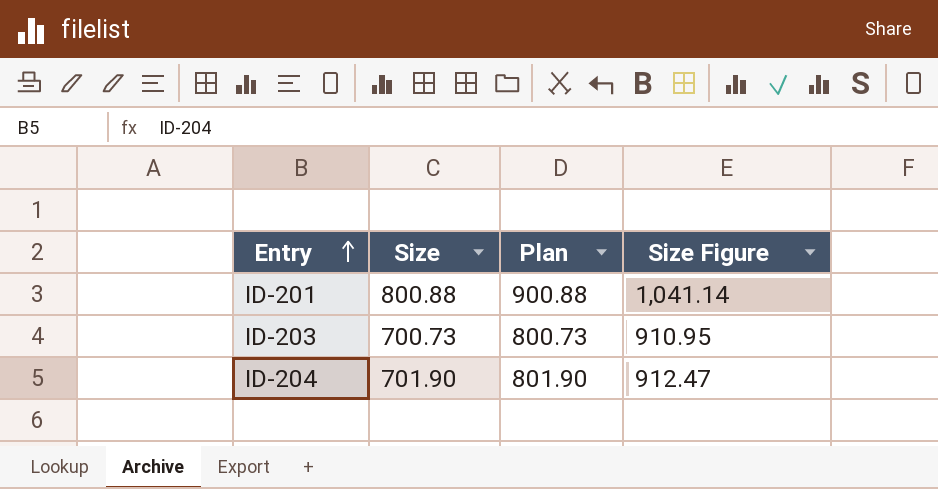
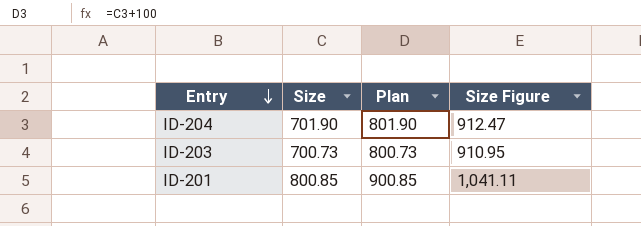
row order: Entry ascending -> Entry descending
ID-201 | Size: 800.88 -> 800.85
ID-201 | Plan: 900.88 -> 900.85
ID-201 | Size Figure: 1,041.14 -> 1,041.11

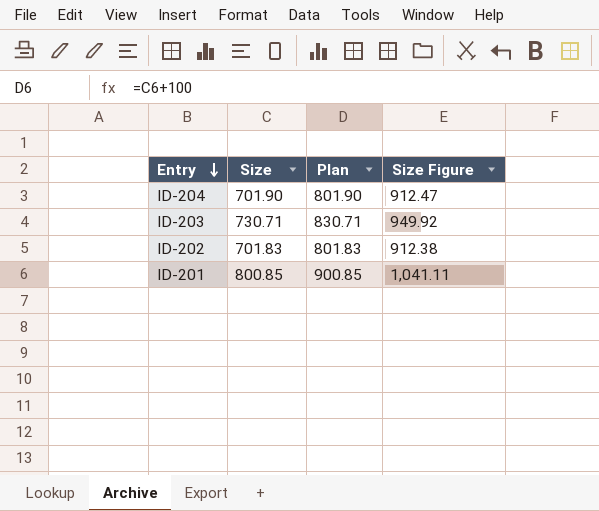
ID-203 | Size: 700.73 -> 730.71
ID-203 | Plan: 800.73 -> 830.71
ID-203 | Size Figure: 910.95 -> 949.92
row ID-202: none -> 701.83 | 801.83 | 912.38

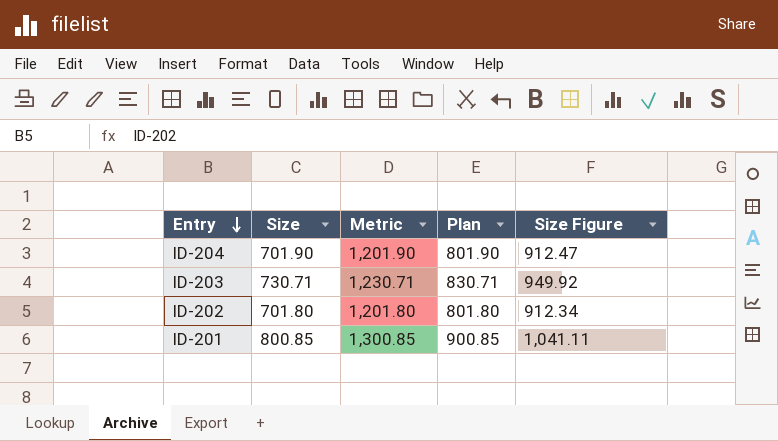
column Metric | formula: none -> [Size] + 500
ID-202 | Size: 701.83 -> 701.80
ID-202 | Plan: 801.83 -> 801.80
ID-202 | Size Figure: 912.38 -> 912.34

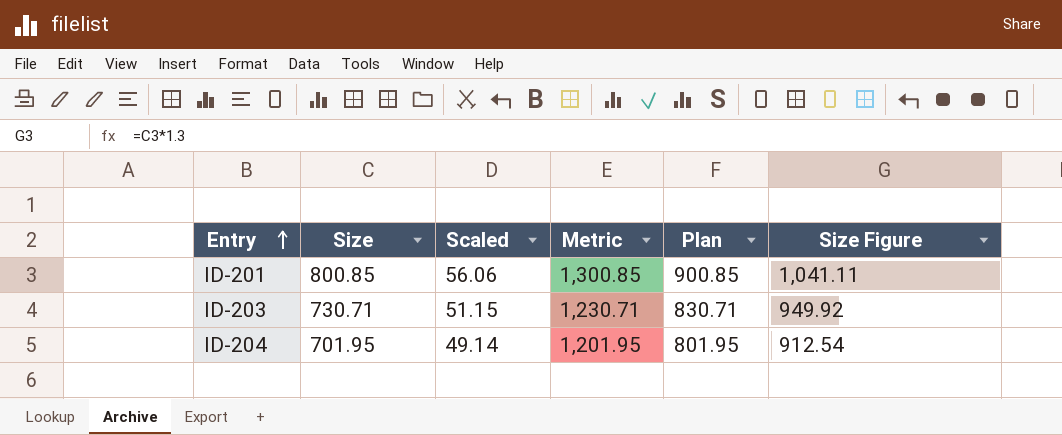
row order: Entry descending -> Entry ascending
column Scaled | formula: none -> [Size] * 0.07
row ID-202: 701.80 | 1,201.80 | 801.80 | 912.34 -> none
ID-204 | Size: 701.90 -> 701.95
ID-204 | Metric: 1,201.90 -> 1,201.95
ID-204 | Plan: 801.90 -> 801.95
ID-204 | Size Figure: 912.47 -> 912.54

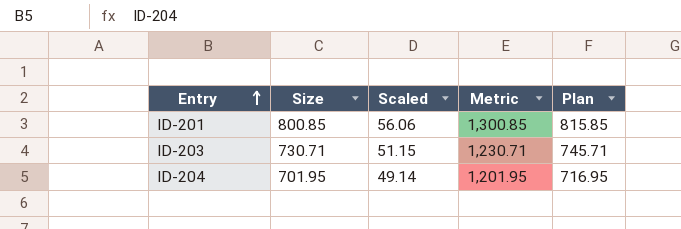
column Size Figure | formula: [Size] * 1.3 -> none
column Plan | formula: [Size] + 100 -> [Size] + 15

